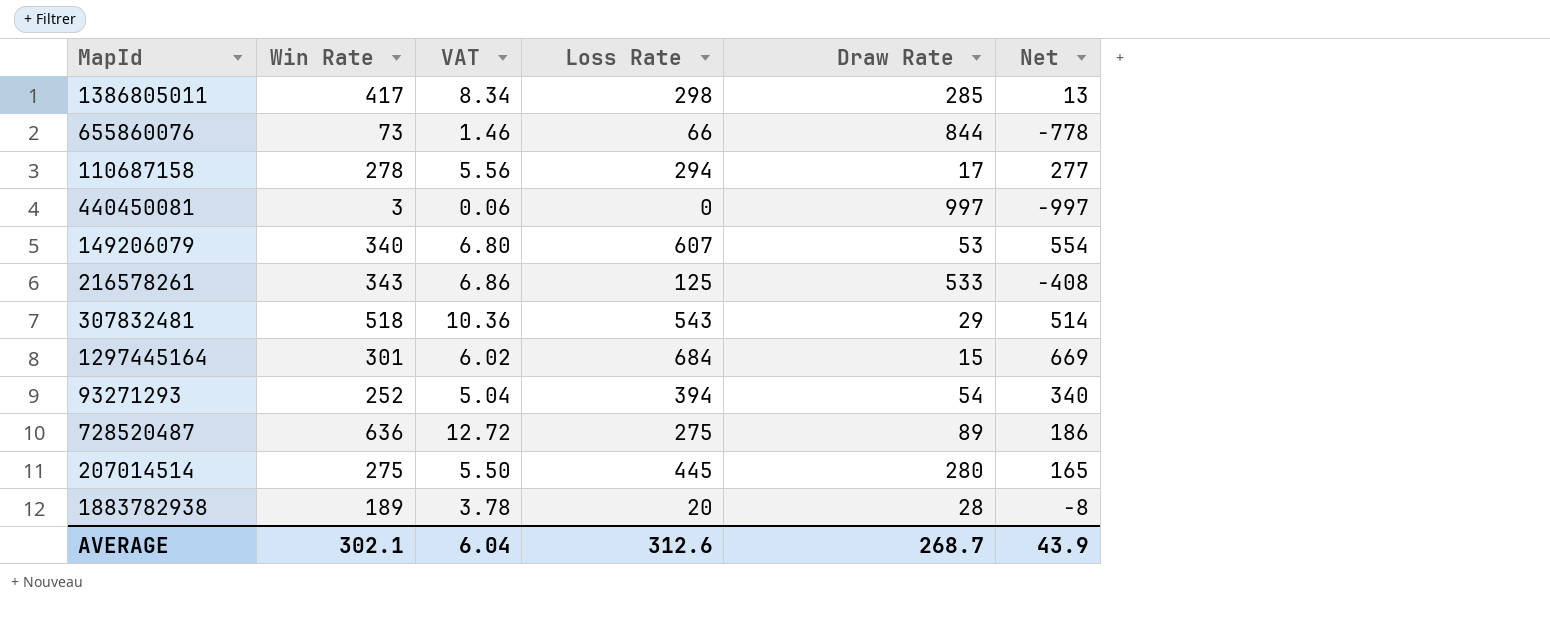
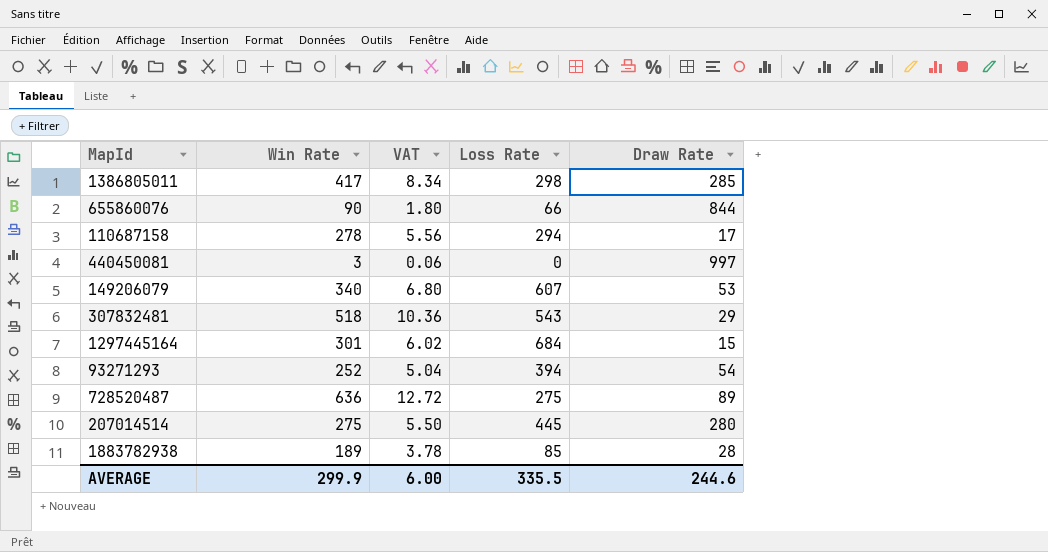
column Net | formula: [Loss Rate] - [Draw Rate] -> none
row 216578261: 343 | 6.86 | 125 | 533 | -408 -> none
655860076 | Win Rate: 73 -> 90
655860076 | VAT: 1.46 -> 1.80
1883782938 | Loss Rate: 20 -> 85
AVERAGE | Win Rate: 302.1 -> 299.9
AVERAGE | VAT: 6.04 -> 6.00
AVERAGE | Loss Rate: 312.6 -> 335.5
AVERAGE | Draw Rate: 268.7 -> 244.6

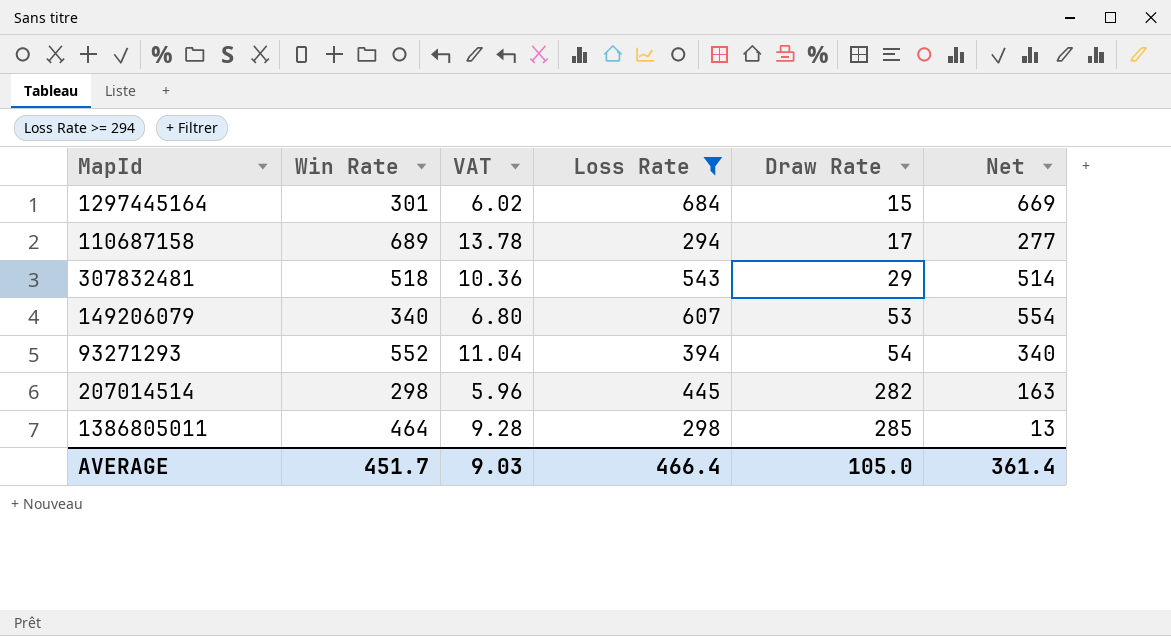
filter: none -> Loss Rate >= 294
row order: none -> Draw Rate ascending
column Net | formula: none -> [Loss Rate] - [Draw Rate]
110687158 | Win Rate: 278 -> 689
110687158 | VAT: 5.56 -> 13.78
93271293 | Win Rate: 252 -> 552
93271293 | VAT: 5.04 -> 11.04
207014514 | Win Rate: 275 -> 298
207014514 | VAT: 5.50 -> 5.96
207014514 | Draw Rate: 280 -> 282
1386805011 | Win Rate: 417 -> 464
1386805011 | VAT: 8.34 -> 9.28
AVERAGE | Win Rate: 299.9 -> 451.7
AVERAGE | VAT: 6.00 -> 9.03
AVERAGE | Loss Rate: 335.5 -> 466.4
AVERAGE | Draw Rate: 244.6 -> 105.0

